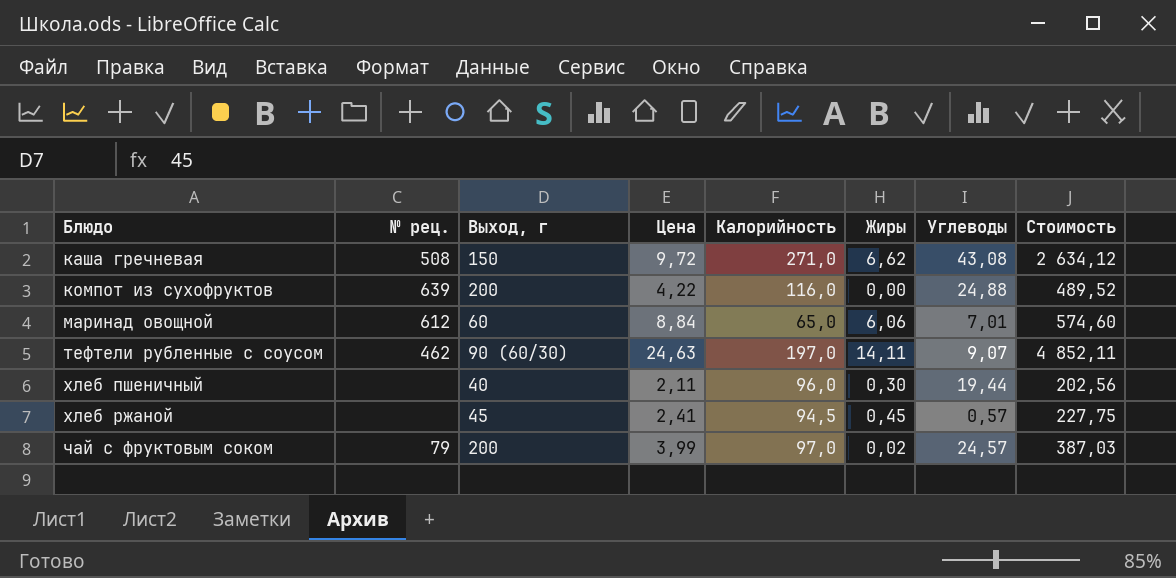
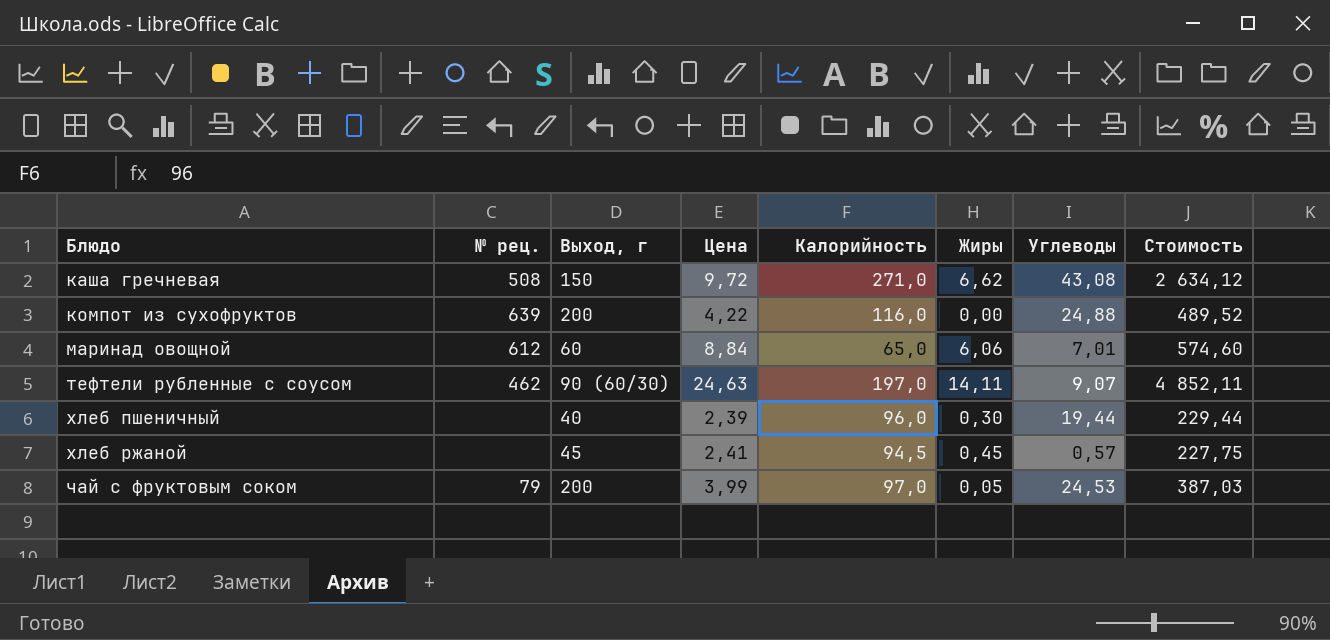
хлеб пшеничный | Цена: 2,11 -> 2,39
хлеб пшеничный | Стоимость: 202,56 -> 229,44
чай с фруктовым соком | Жиры: 0,02 -> 0,05
чай с фруктовым соком | Углеводы: 24,57 -> 24,53

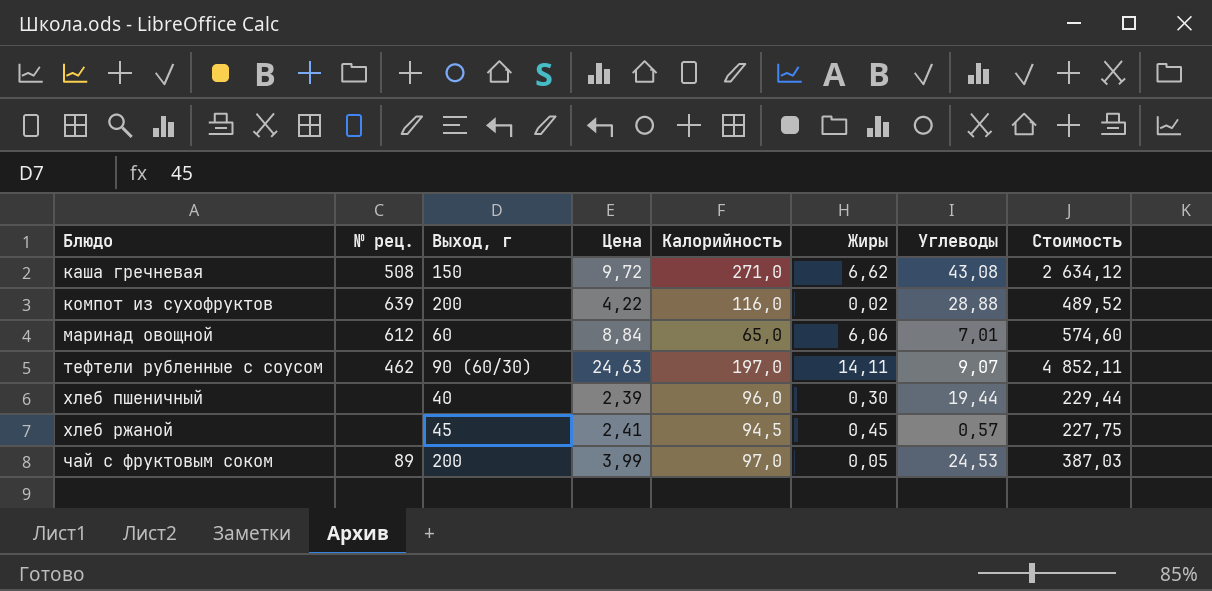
компот из сухофруктов | Жиры: 0,00 -> 0,02
компот из сухофруктов | Углеводы: 24,88 -> 28,88
чай с фруктовым соком | № рец.: 79 -> 89

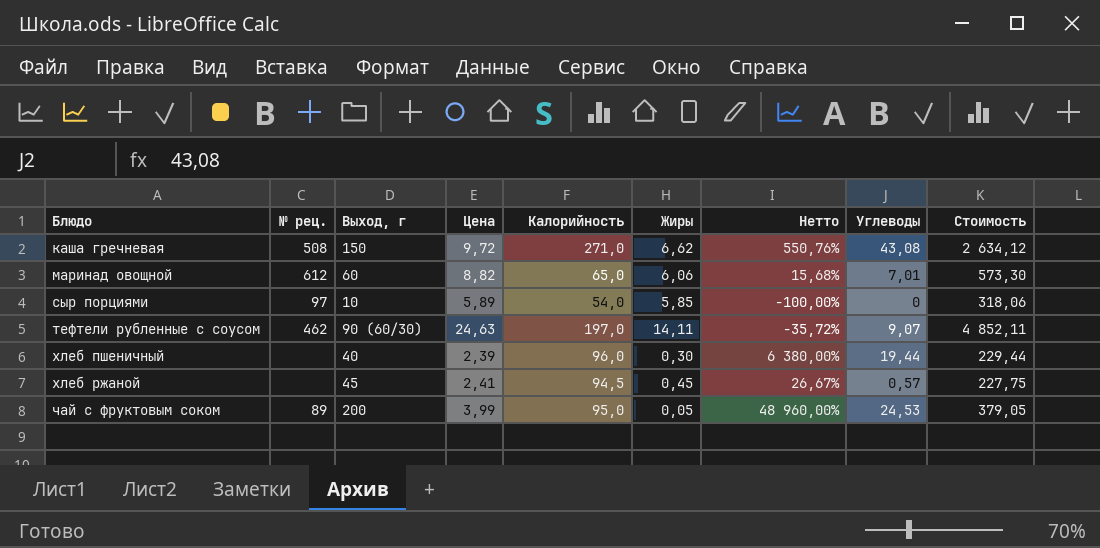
column Нетто | formula: none -> ([Углеводы] - [Жиры]) / [Жиры]
row компот из сухофруктов: 639 | 200 | 4,22 | 116,0 | 0,02 | 28,88 | 489,52 -> none
маринад овощной | Цена: 8,84 -> 8,82
маринад овощной | Стоимость: 574,60 -> 573,30
row сыр порциями: none -> 97 | 10 | 5,89 | 54,0 | 5,85 | -100,00% | 0 | 318,06
чай с фруктовым соком | Калорийность: 97,0 -> 95,0
чай с фруктовым соком | Стоимость: 387,03 -> 379,05

